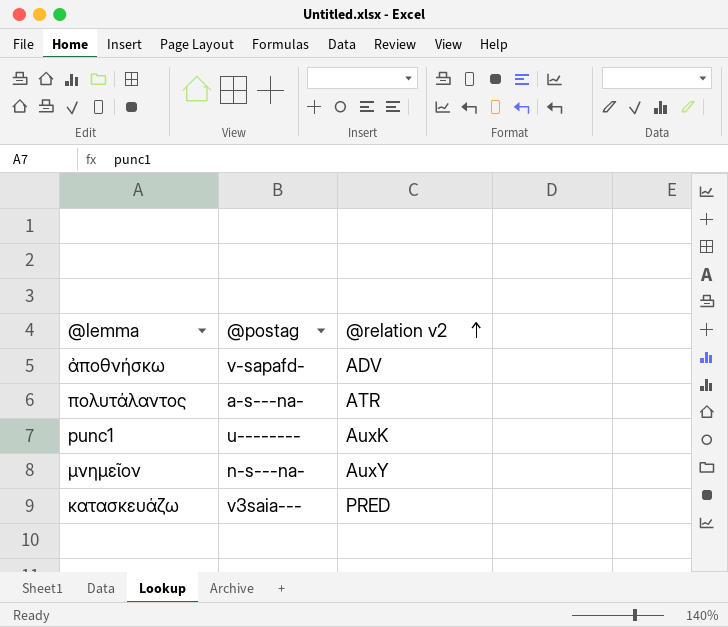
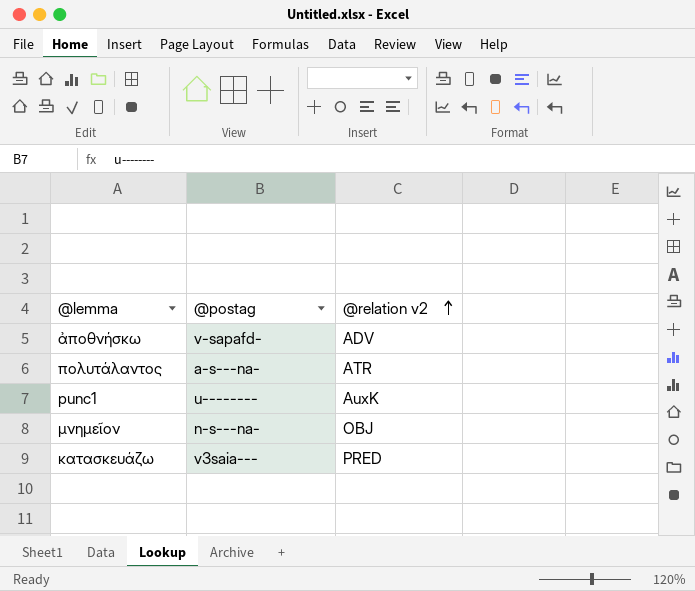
μνημεῖον | @relation v2: AuxY -> OBJ

